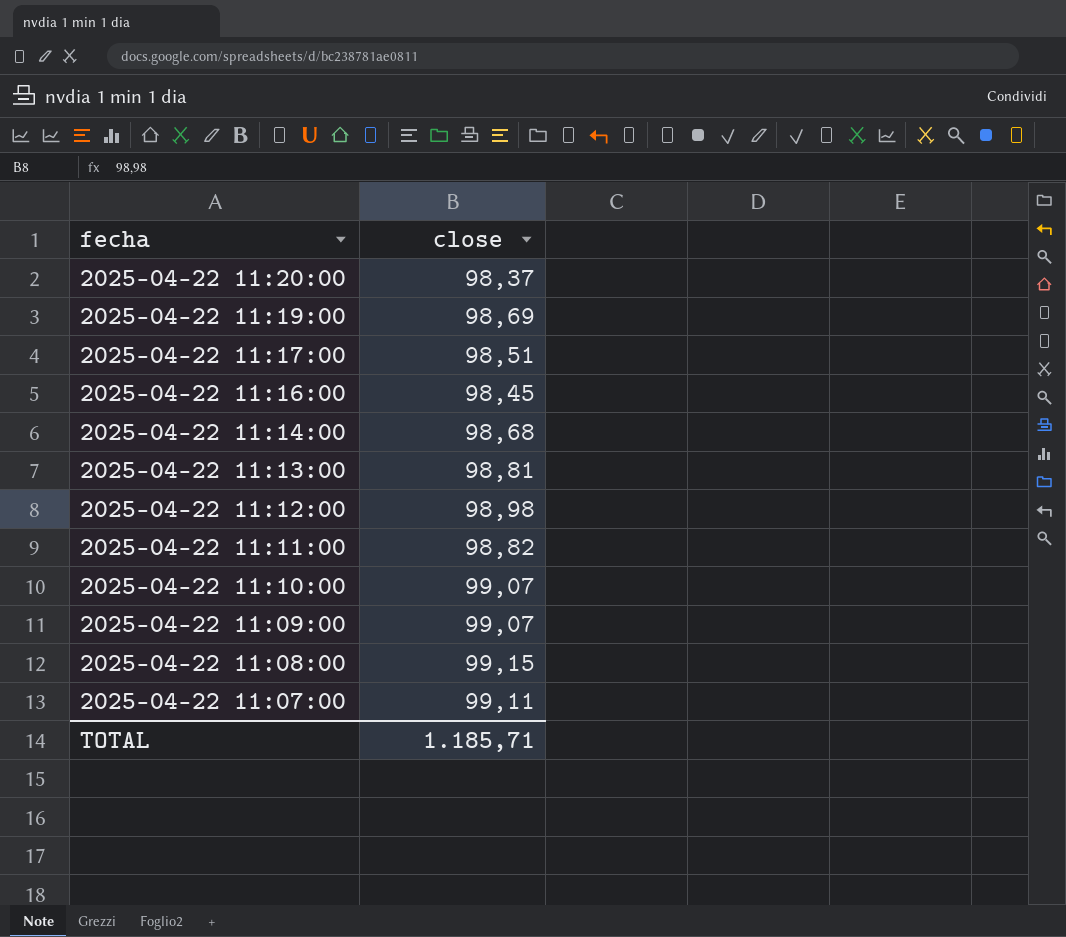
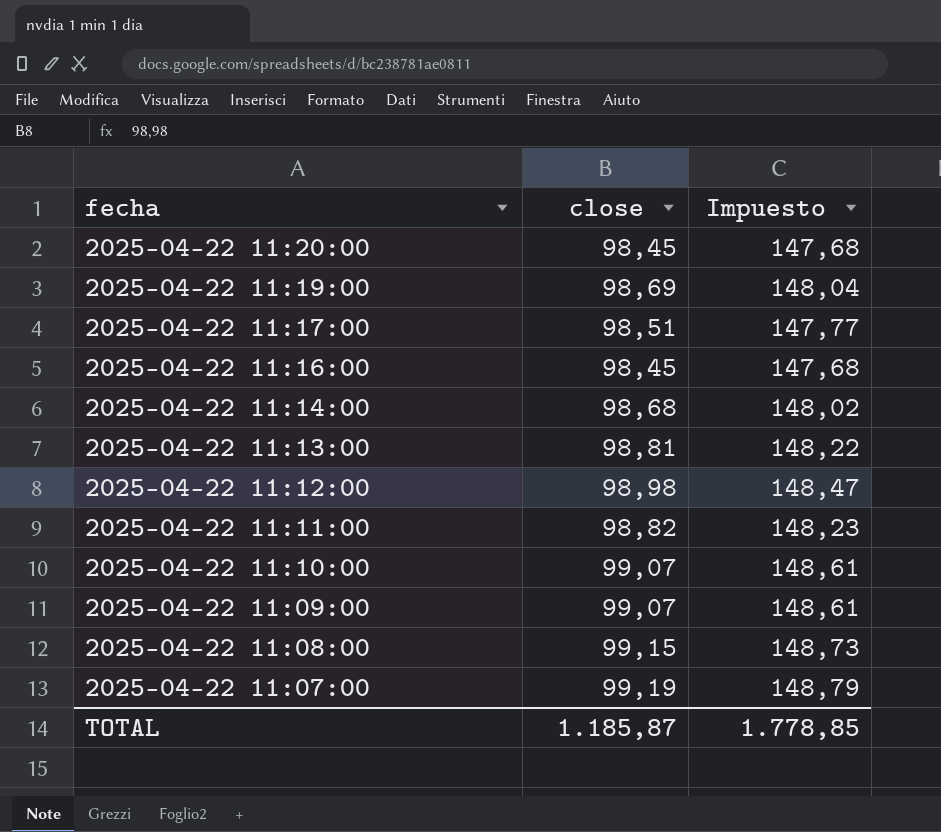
column Impuesto | formula: none -> [close] * 1,5
2025-04-22 11:20:00 | close: 98,37 -> 98,45
2025-04-22 11:07:00 | close: 99,11 -> 99,19
TOTAL | close: 1.185,71 -> 1.185,87

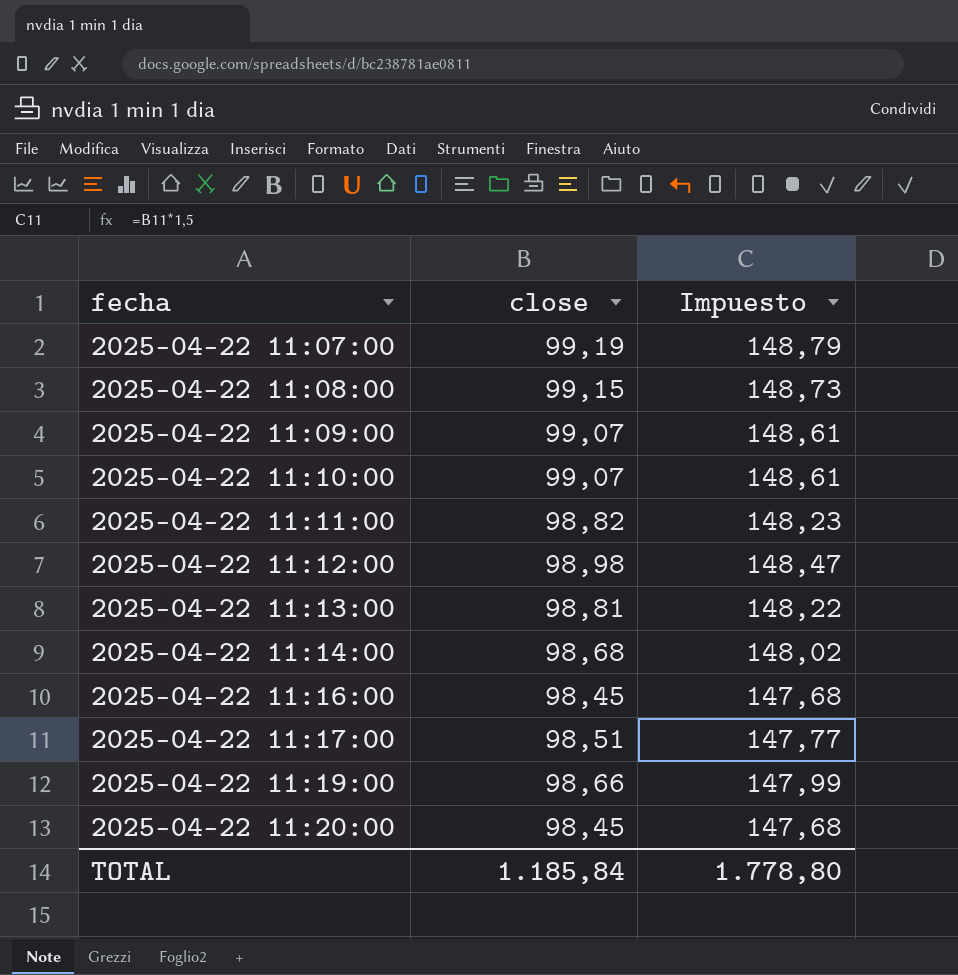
row order: fecha descending -> fecha ascending
2025-04-22 11:19:00 | close: 98,69 -> 98,66
2025-04-22 11:19:00 | Impuesto: 148,04 -> 147,99
TOTAL | close: 1.185,87 -> 1.185,84
TOTAL | Impuesto: 1.778,85 -> 1.778,80

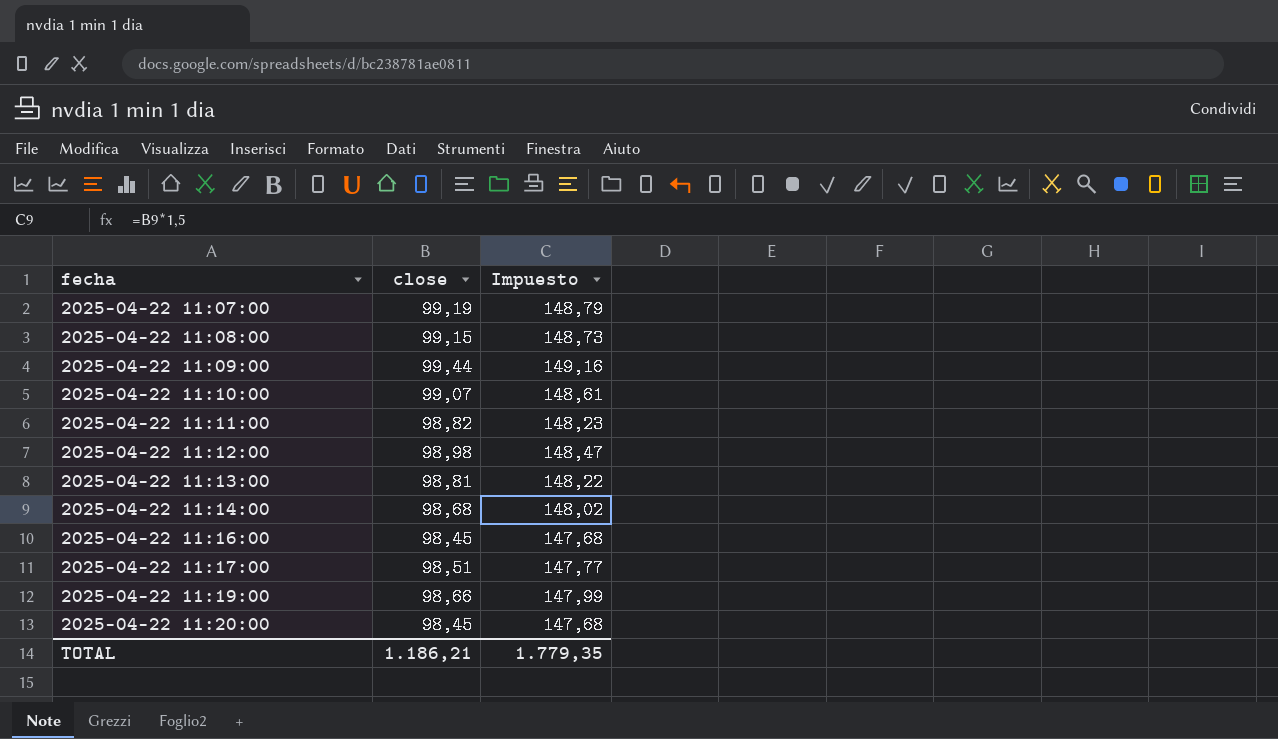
2025-04-22 11:09:00 | close: 99,07 -> 99,44
2025-04-22 11:09:00 | Impuesto: 148,61 -> 149,16
TOTAL | close: 1.185,84 -> 1.186,21
TOTAL | Impuesto: 1.778,80 -> 1.779,35

